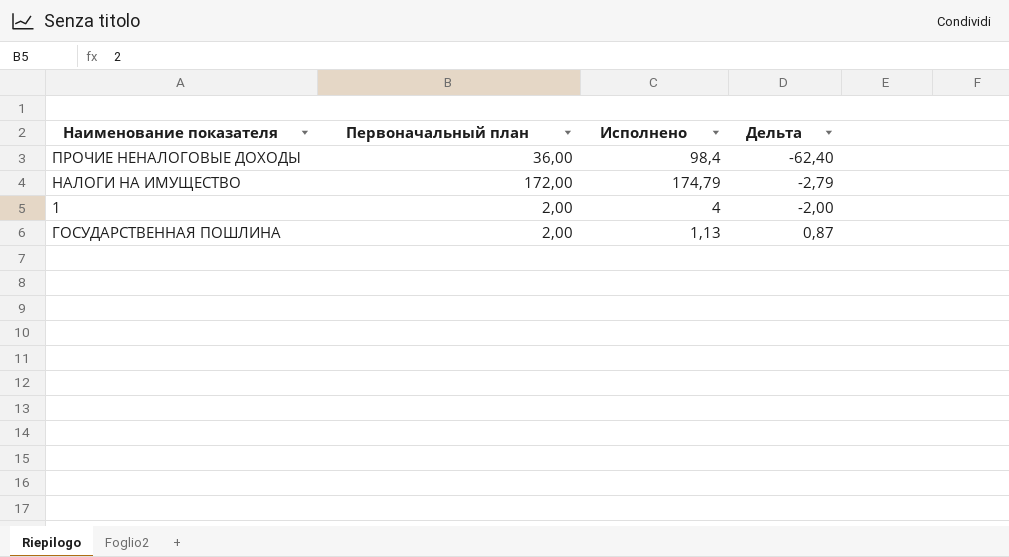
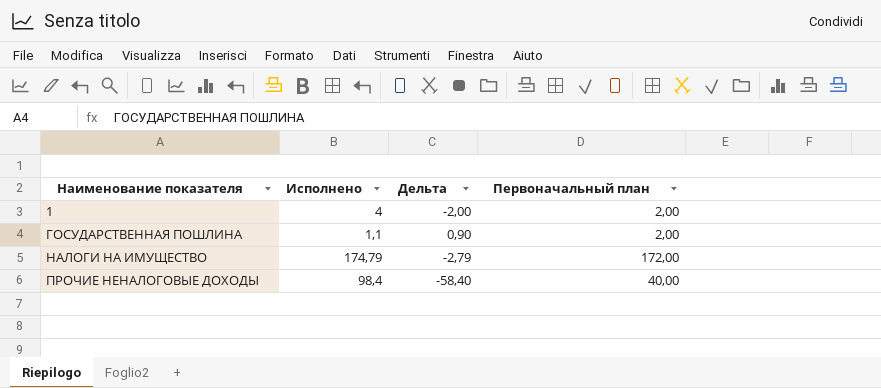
row order: Дельта ascending -> Наименование показателя ascending
column Первоначальный план | position: 2 -> 4
ГОСУДАРСТВЕННАЯ ПОШЛИНА | Исполнено: 1,13 -> 1,1
ГОСУДАРСТВЕННАЯ ПОШЛИНА | Дельта: 0,87 -> 0,90
ПРОЧИЕ НЕНАЛОГОВЫЕ ДОХОДЫ | Дельта: -62,40 -> -58,40
ПРОЧИЕ НЕНАЛОГОВЫЕ ДОХОДЫ | Первоначальный план: 36,00 -> 40,00

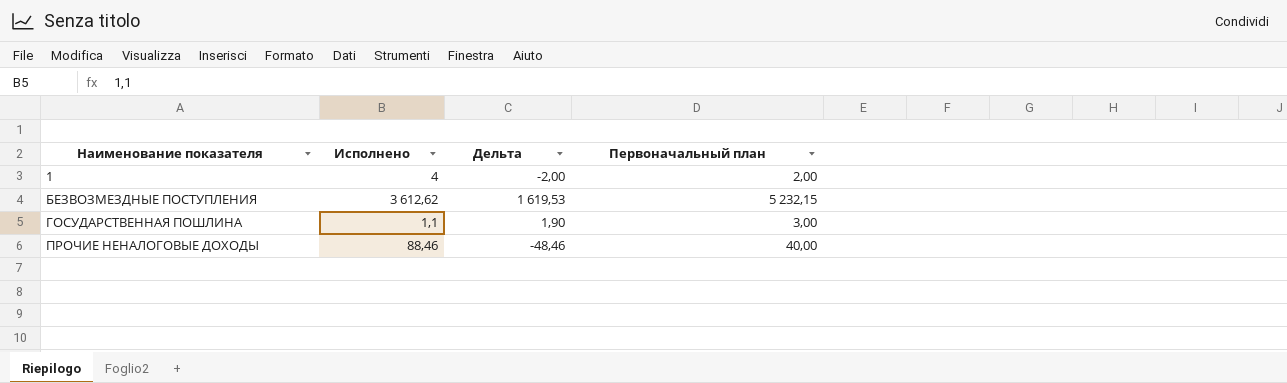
row НАЛОГИ НА ИМУЩЕСТВО: 174,79 | -2,79 | 172,00 -> none
row БЕЗВОЗМЕЗДНЫЕ ПОСТУПЛЕНИЯ: none -> 3 612,62 | 1 619,53 | 5 232,15
ГОСУДАРСТВЕННАЯ ПОШЛИНА | Дельта: 0,90 -> 1,90
ГОСУДАРСТВЕННАЯ ПОШЛИНА | Первоначальный план: 2,00 -> 3,00
ПРОЧИЕ НЕНАЛОГОВЫЕ ДОХОДЫ | Исполнено: 98,4 -> 88,46
ПРОЧИЕ НЕНАЛОГОВЫЕ ДОХОДЫ | Дельта: -58,40 -> -48,46

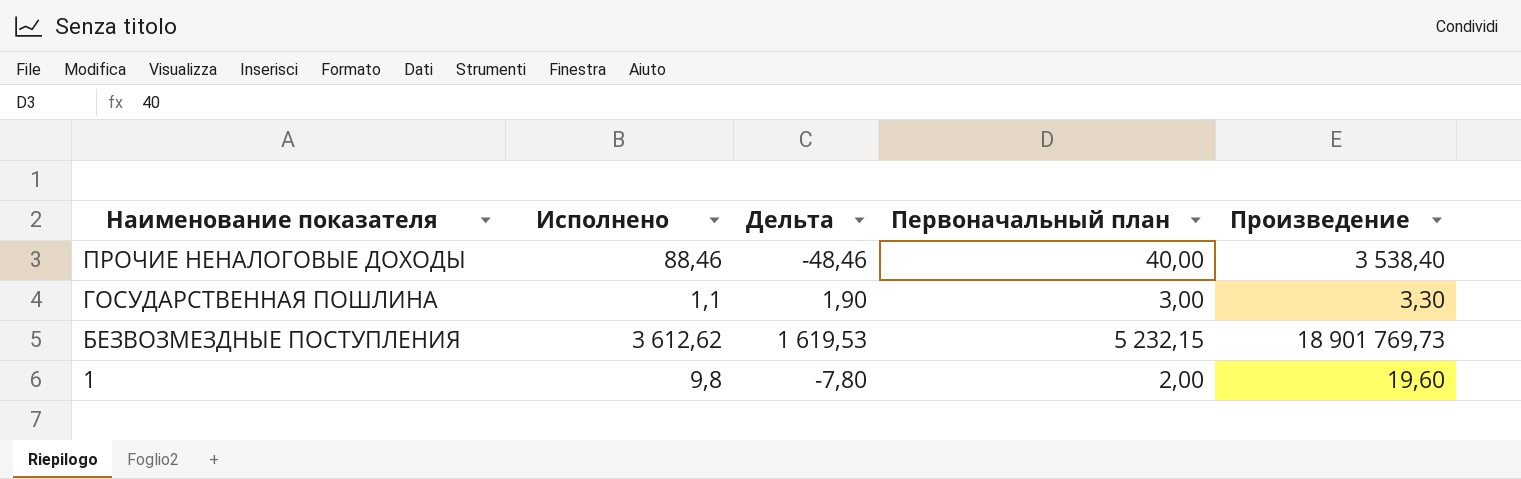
row order: Наименование показателя ascending -> Наименование показателя descending
column Произведение | formula: none -> [Исполнено] * [Первоначальный план]
1 | Исполнено: 4 -> 9,8
1 | Дельта: -2,00 -> -7,80

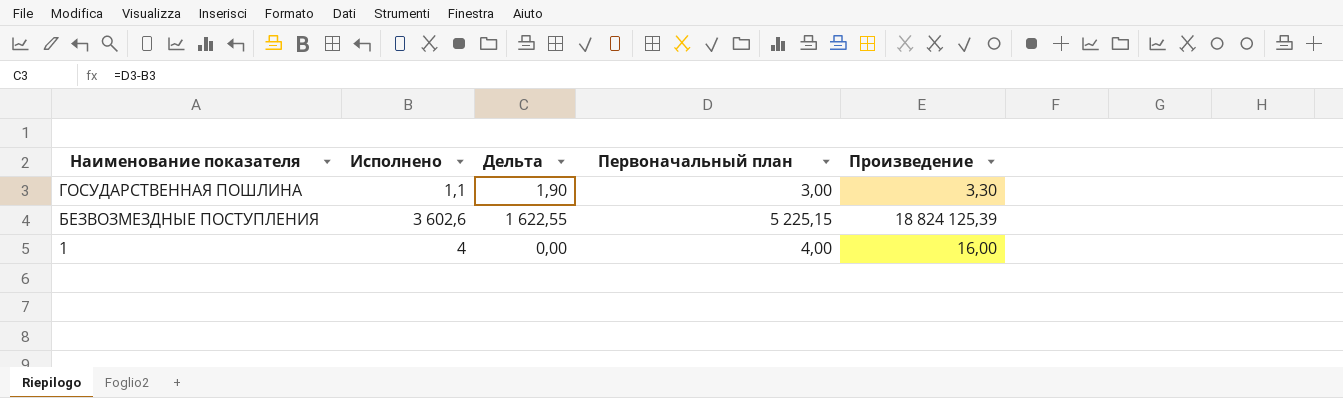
row ПРОЧИЕ НЕНАЛОГОВЫЕ ДОХОДЫ: 88,46 | -48,46 | 40,00 | 3 538,40 -> none
БЕЗВОЗМЕЗДНЫЕ ПОСТУПЛЕНИЯ | Исполнено: 3 612,62 -> 3 602,6
БЕЗВОЗМЕЗДНЫЕ ПОСТУПЛЕНИЯ | Дельта: 1 619,53 -> 1 622,55
БЕЗВОЗМЕЗДНЫЕ ПОСТУПЛЕНИЯ | Первоначальный план: 5 232,15 -> 5 225,15
БЕЗВОЗМЕЗДНЫЕ ПОСТУПЛЕНИЯ | Произведение: 18 901 769,73 -> 18 824 125,39
1 | Исполнено: 9,8 -> 4
1 | Дельта: -7,80 -> 0,00
1 | Первоначальный план: 2,00 -> 4,00
1 | Произведение: 19,60 -> 16,00

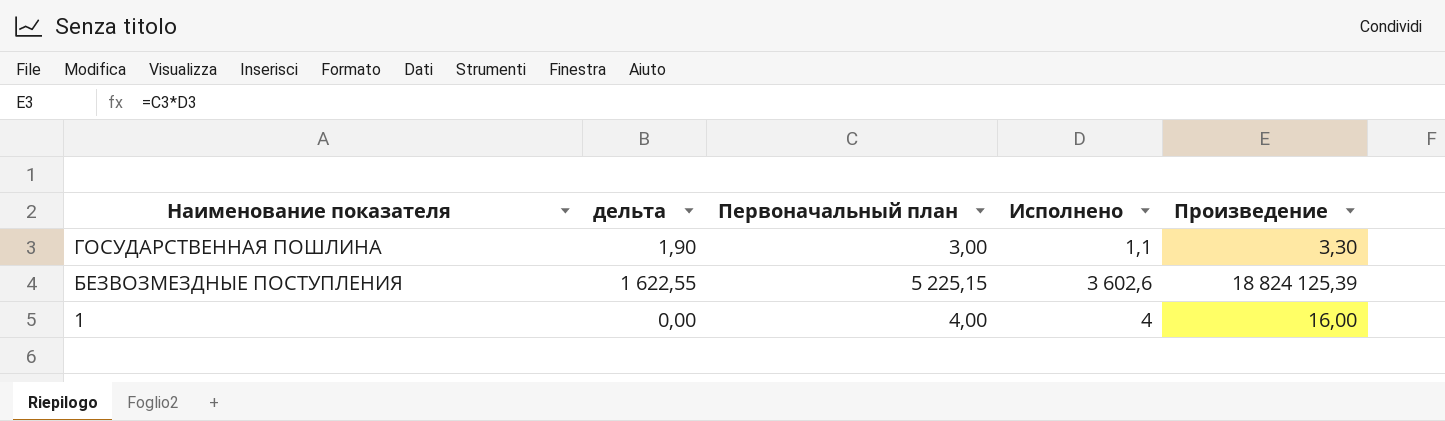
column name: Дельта -> дельта
column Исполнено | position: 2 -> 4

